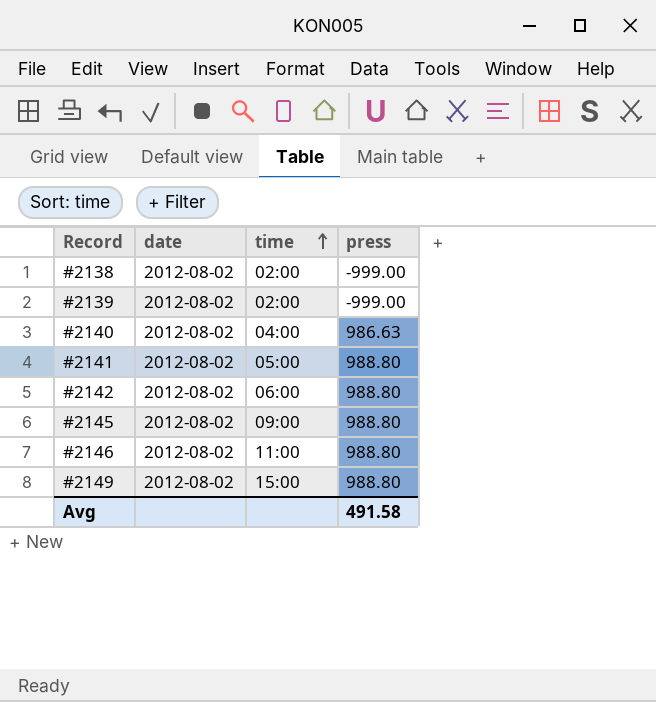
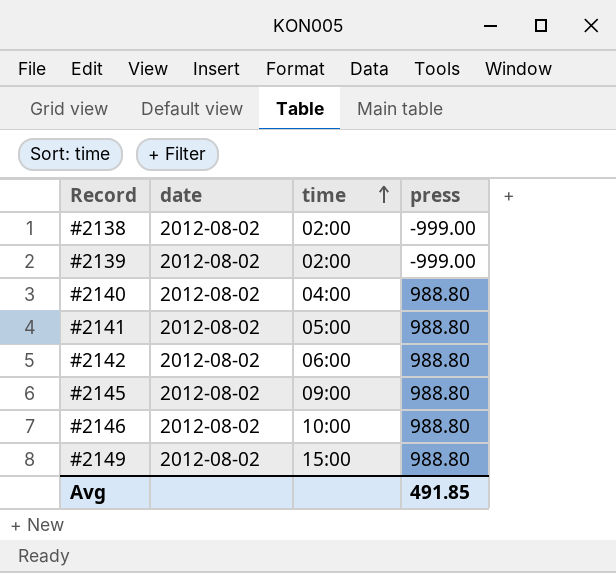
#2140 | press: 986.63 -> 988.80
#2146 | time: 11:00 -> 10:00
Avg | press: 491.58 -> 491.85

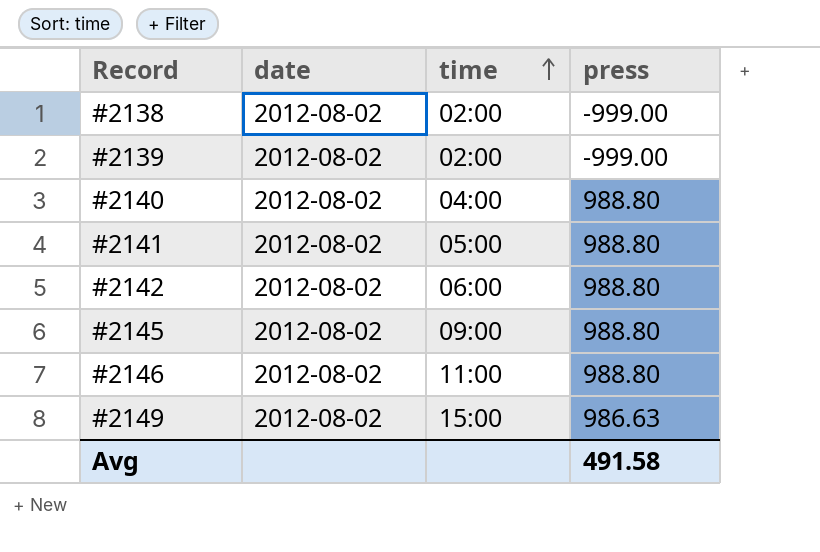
#2146 | time: 10:00 -> 11:00
#2149 | press: 988.80 -> 986.63
Avg | press: 491.85 -> 491.58

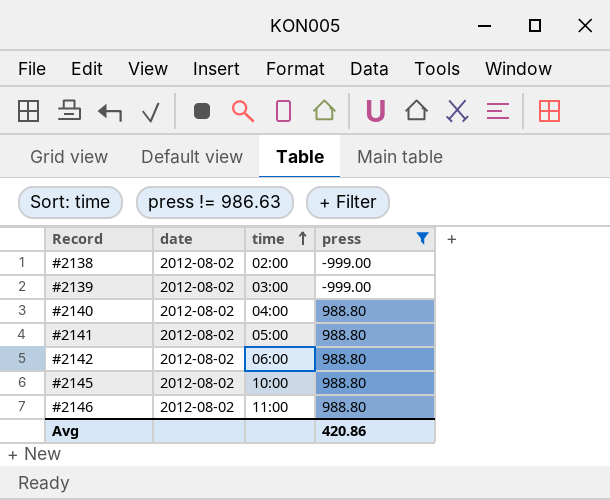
filter: none -> press != 986.63
#2139 | time: 02:00 -> 03:00
#2145 | time: 09:00 -> 10:00
Avg | press: 491.58 -> 420.86

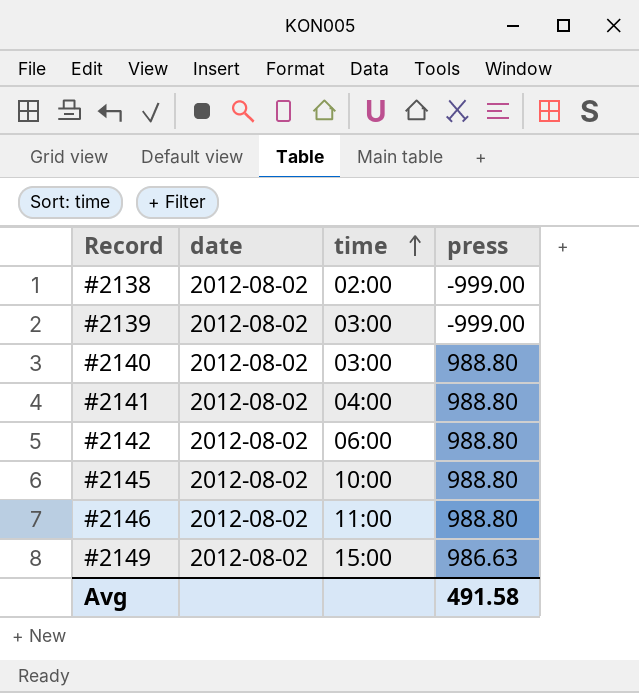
filter: press != 986.63 -> none
#2140 | time: 04:00 -> 03:00
#2141 | time: 05:00 -> 04:00
Avg | press: 420.86 -> 491.58

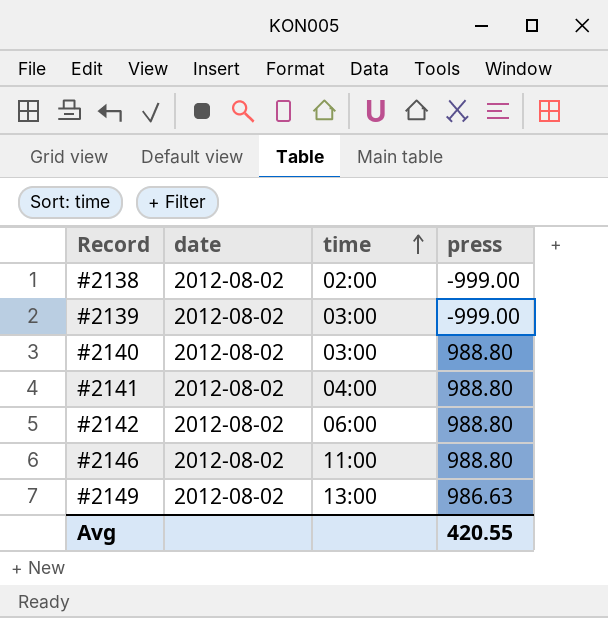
row #2145: 2012-08-02 | 10:00 | 988.80 -> none
#2149 | time: 15:00 -> 13:00
Avg | press: 491.58 -> 420.55

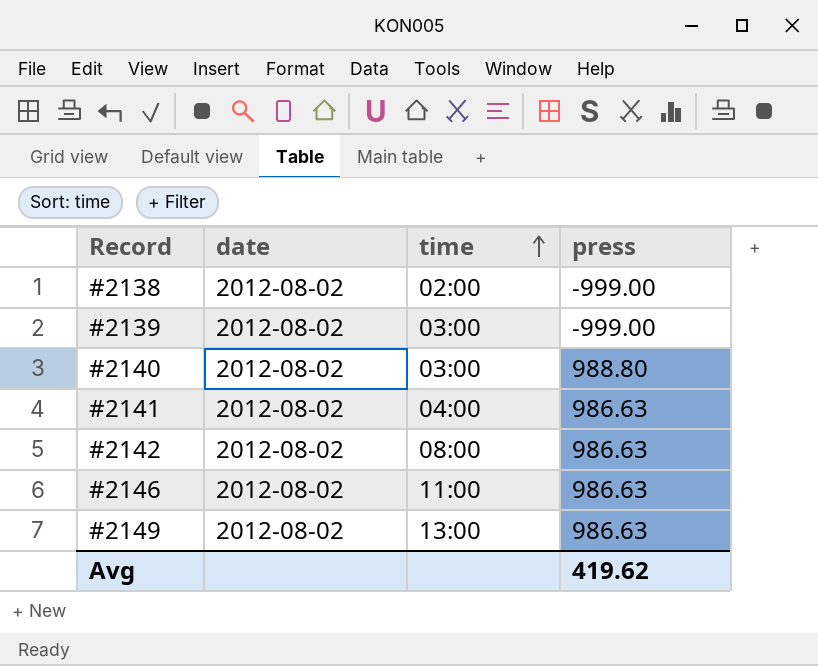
#2141 | press: 988.80 -> 986.63
#2142 | time: 06:00 -> 08:00
#2142 | press: 988.80 -> 986.63
#2146 | press: 988.80 -> 986.63
Avg | press: 420.55 -> 419.62

